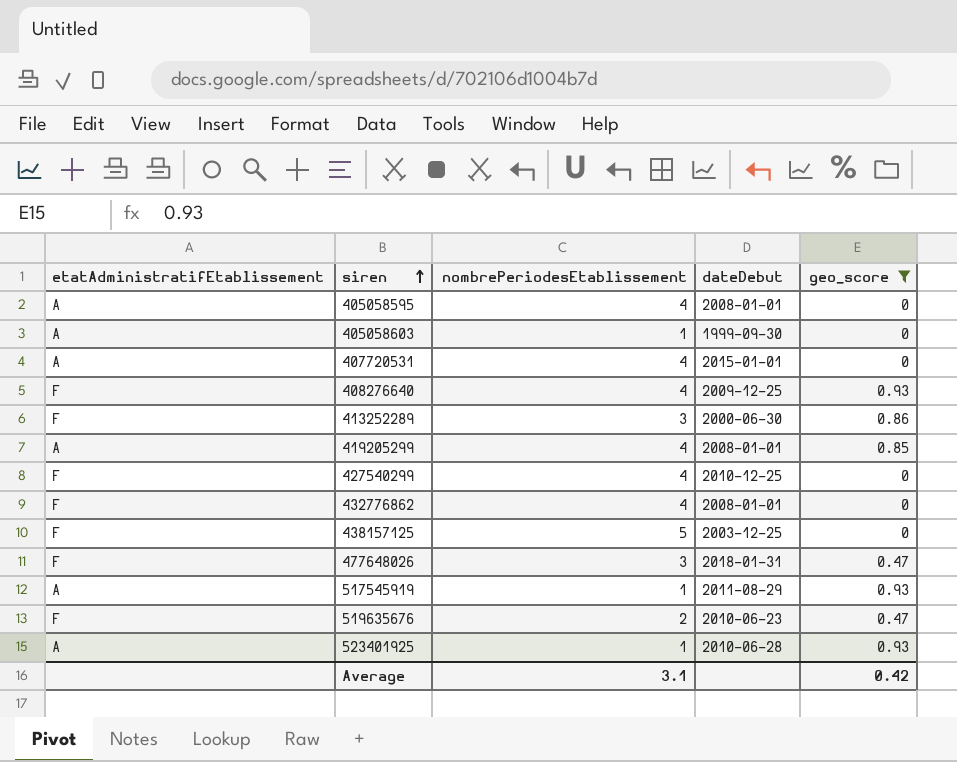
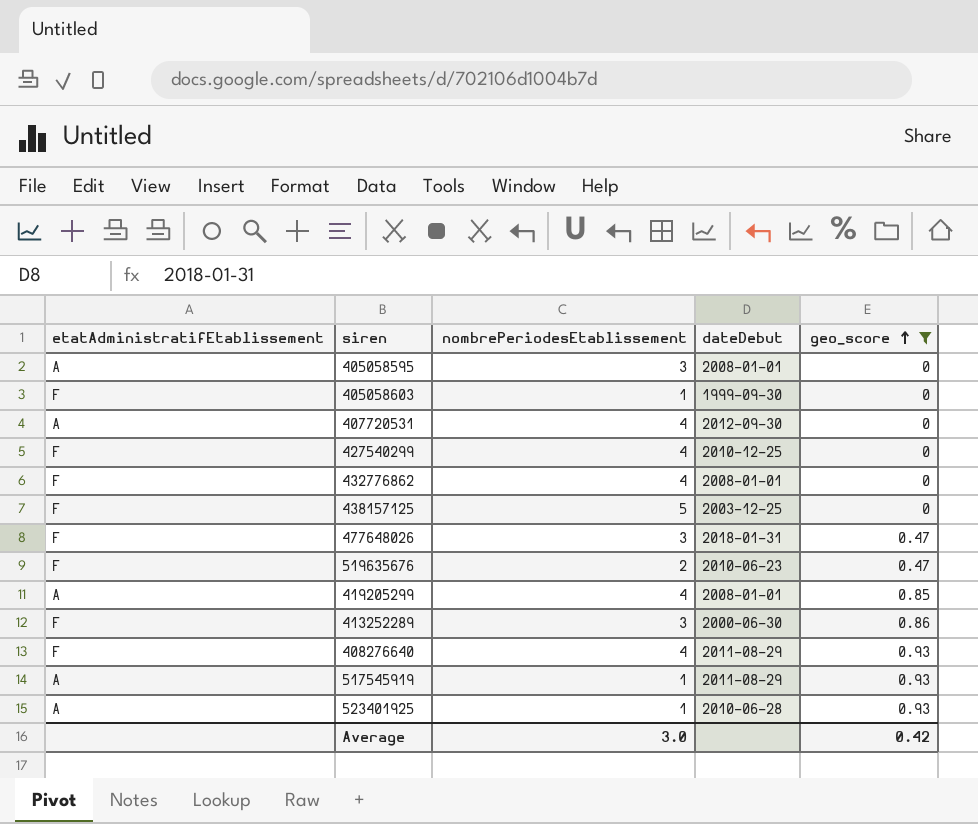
row order: siren ascending -> geo_score ascending
405058595 | nombrePeriodesEtablissement: 4 -> 3
405058603 | etatAdministratifEtablissement: A -> F
407720531 | dateDebut: 2015-01-01 -> 2012-09-30
408276640 | dateDebut: 2009-12-25 -> 2011-08-29
Average | nombrePeriodesEtablissement: 3.1 -> 3.0

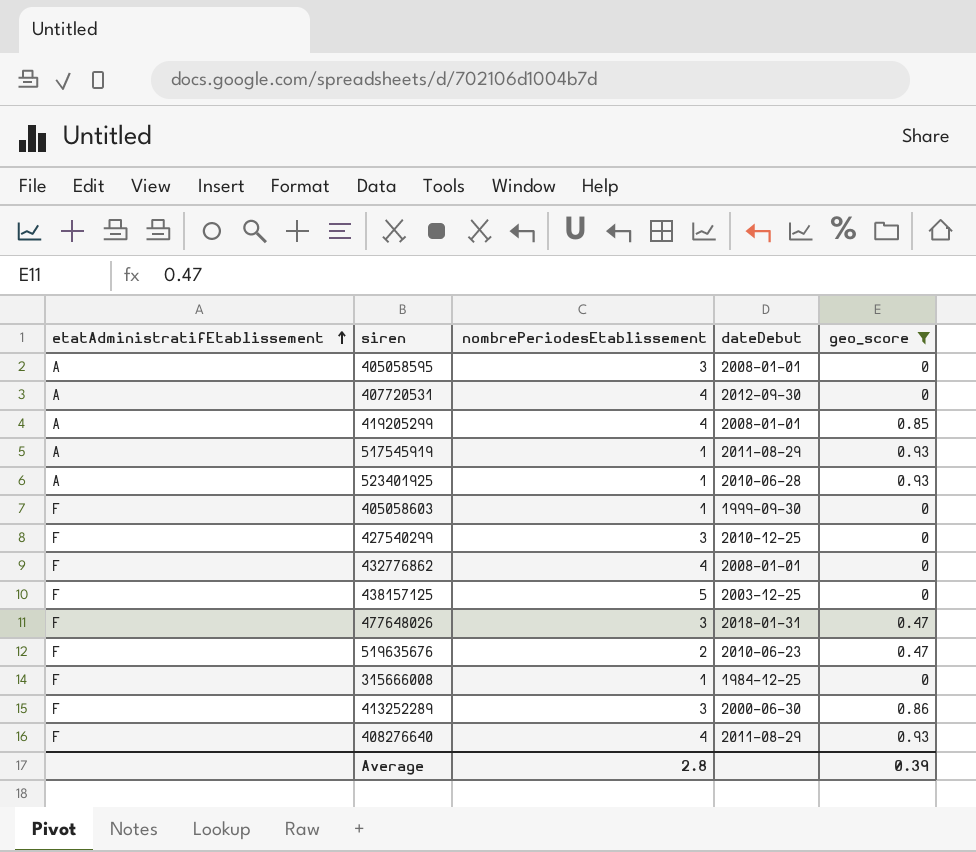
row order: geo_score ascending -> etatAdministratifEtablissement ascending
427540299 | nombrePeriodesEtablissement: 4 -> 3
row 315666008: none -> F | 1 | 1984-12-25 | 0
Average | nombrePeriodesEtablissement: 3.0 -> 2.8
Average | geo_score: 0.42 -> 0.39

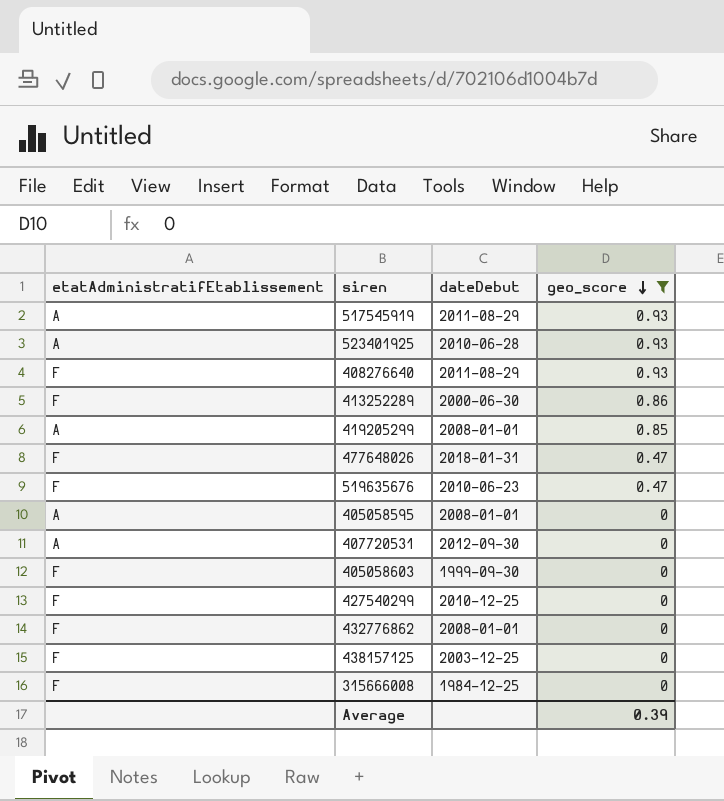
row order: etatAdministratifEtablissement ascending -> geo_score descending
column nombrePeriodesEtablissement | position: 3 -> none

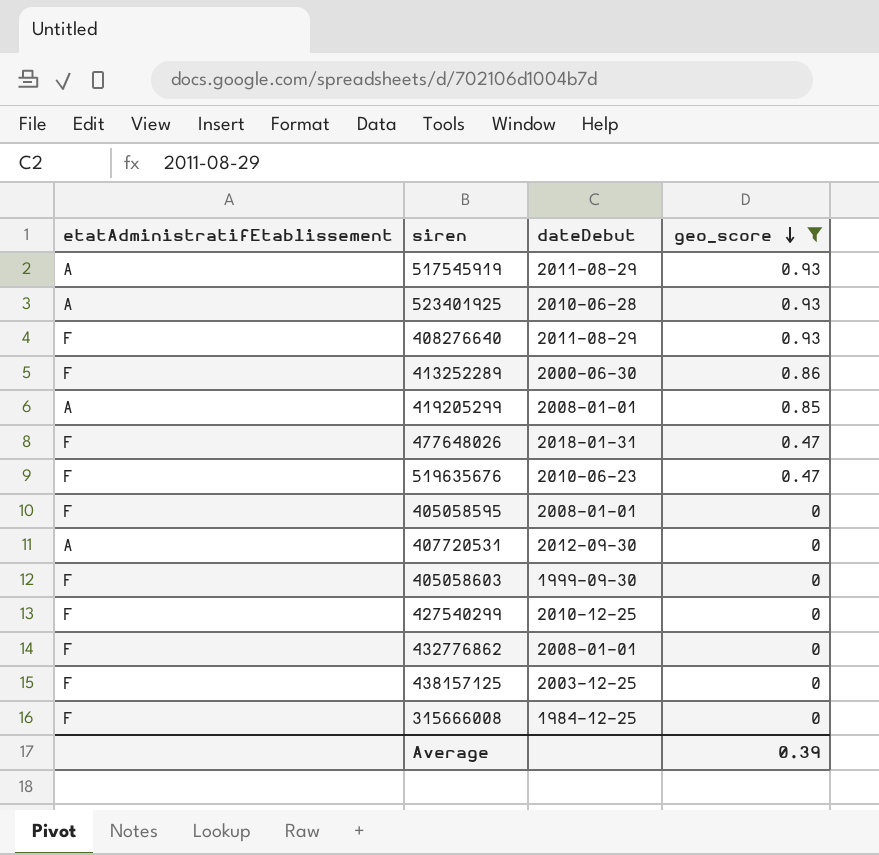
405058595 | etatAdministratifEtablissement: A -> F

